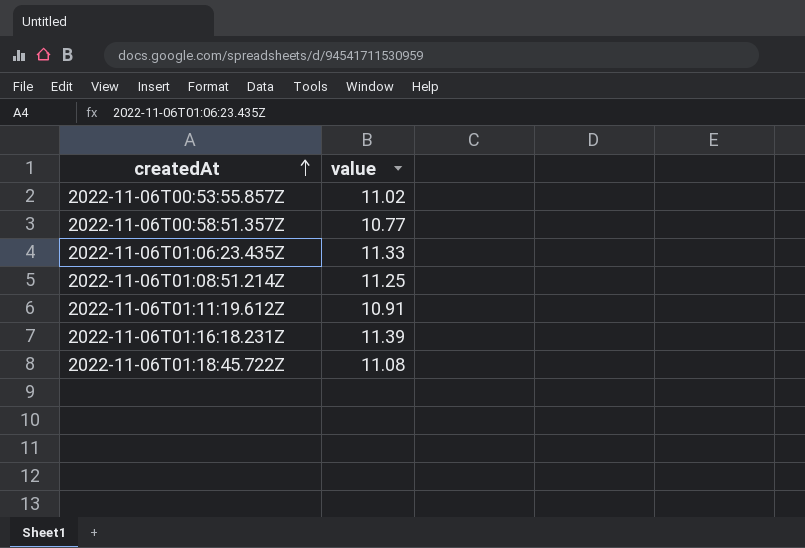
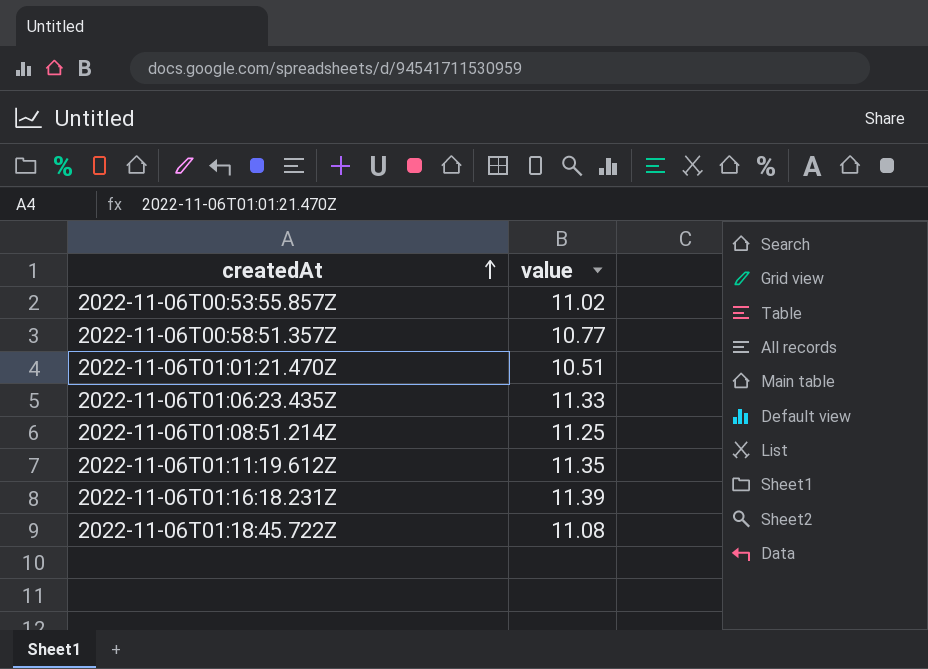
row 2022-11-06T01:01:21.470Z: none -> 10.51
2022-11-06T01:11:19.612Z | value: 10.91 -> 11.35

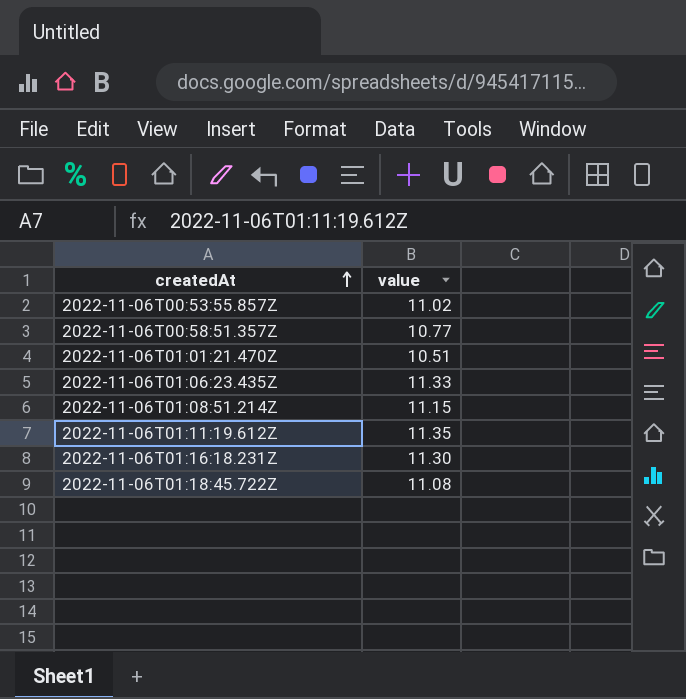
2022-11-06T01:08:51.214Z | value: 11.25 -> 11.15
2022-11-06T01:16:18.231Z | value: 11.39 -> 11.30

